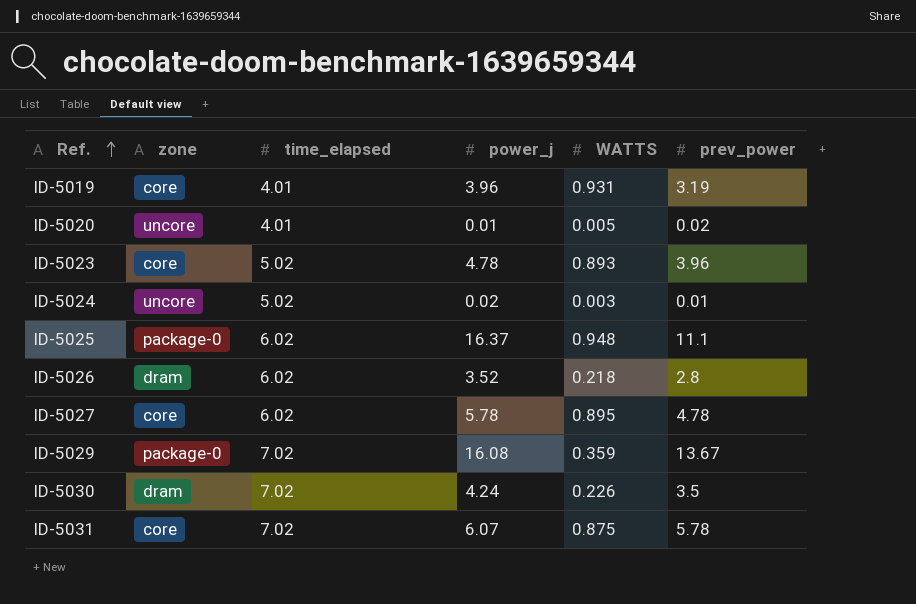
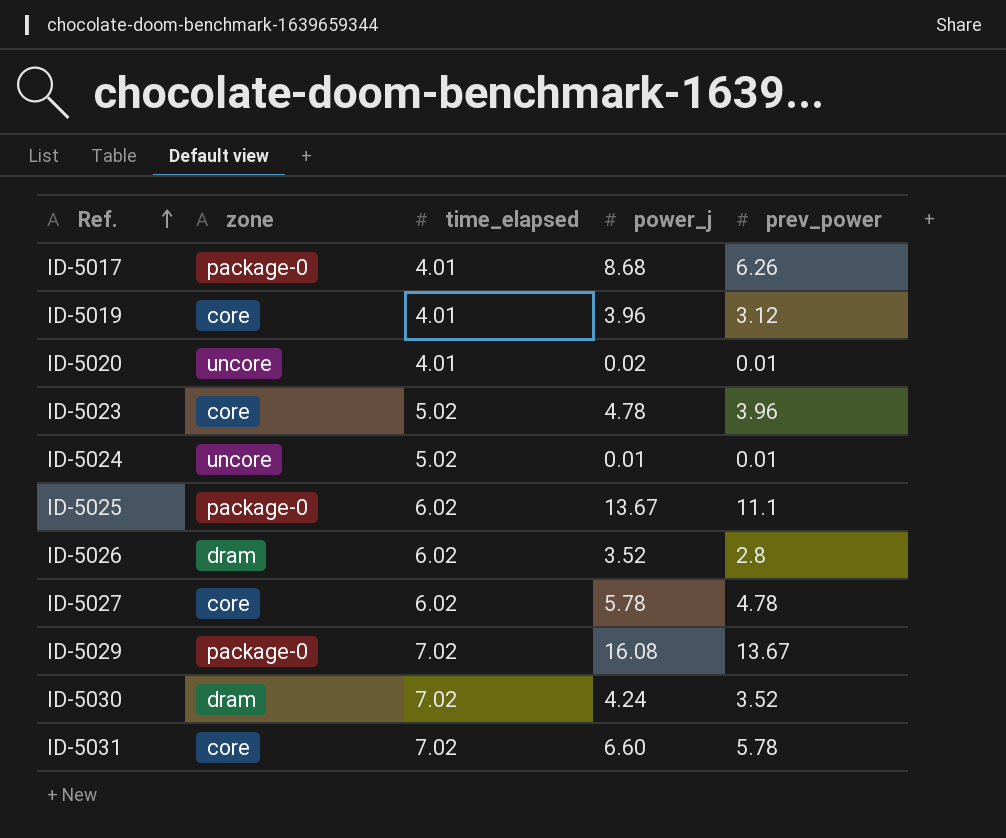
column WATTS | position: 5 -> none
row ID-5017: none -> package-0 | 4.01 | 8.68 | 6.26
ID-5019 | prev_power: 3.19 -> 3.12
ID-5020 | power_j: 0.01 -> 0.02
ID-5020 | prev_power: 0.02 -> 0.01
ID-5024 | power_j: 0.02 -> 0.01
ID-5025 | power_j: 16.37 -> 13.67
ID-5030 | prev_power: 3.5 -> 3.52
ID-5031 | power_j: 6.07 -> 6.60

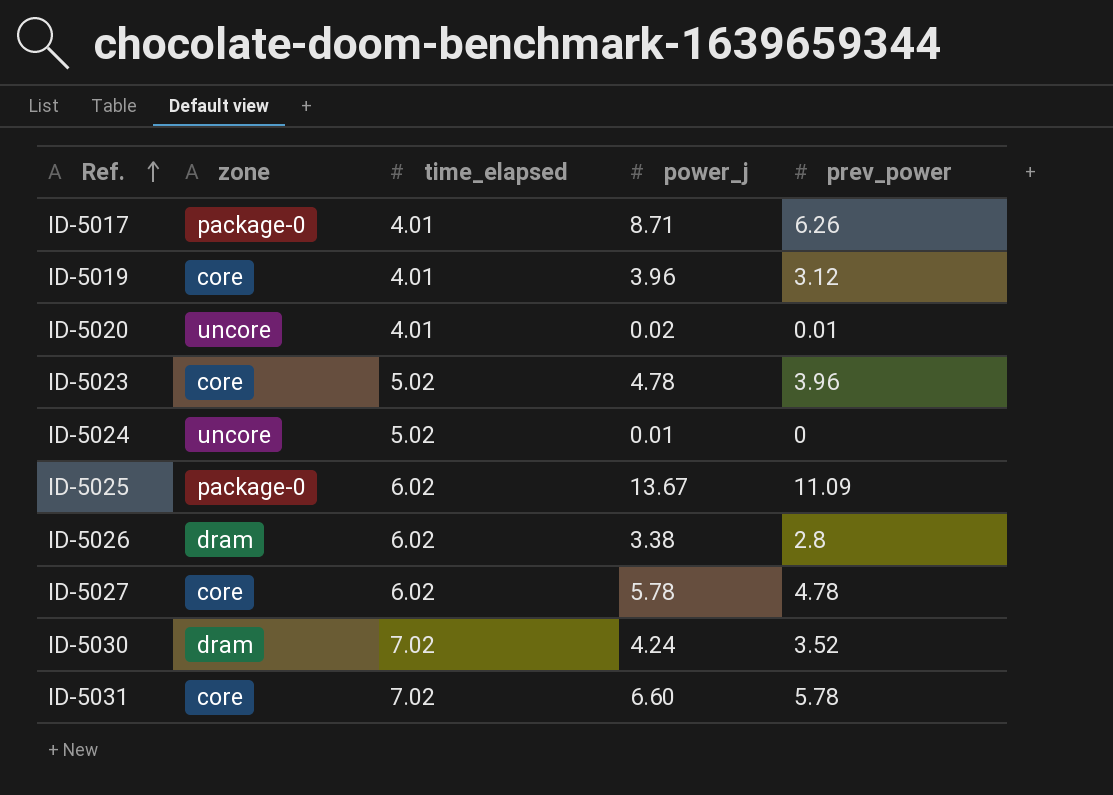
row ID-5029: package-0 | 7.02 | 16.08 | 13.67 -> none
ID-5017 | power_j: 8.68 -> 8.71
ID-5024 | prev_power: 0.01 -> 0
ID-5025 | prev_power: 11.1 -> 11.09
ID-5026 | power_j: 3.52 -> 3.38

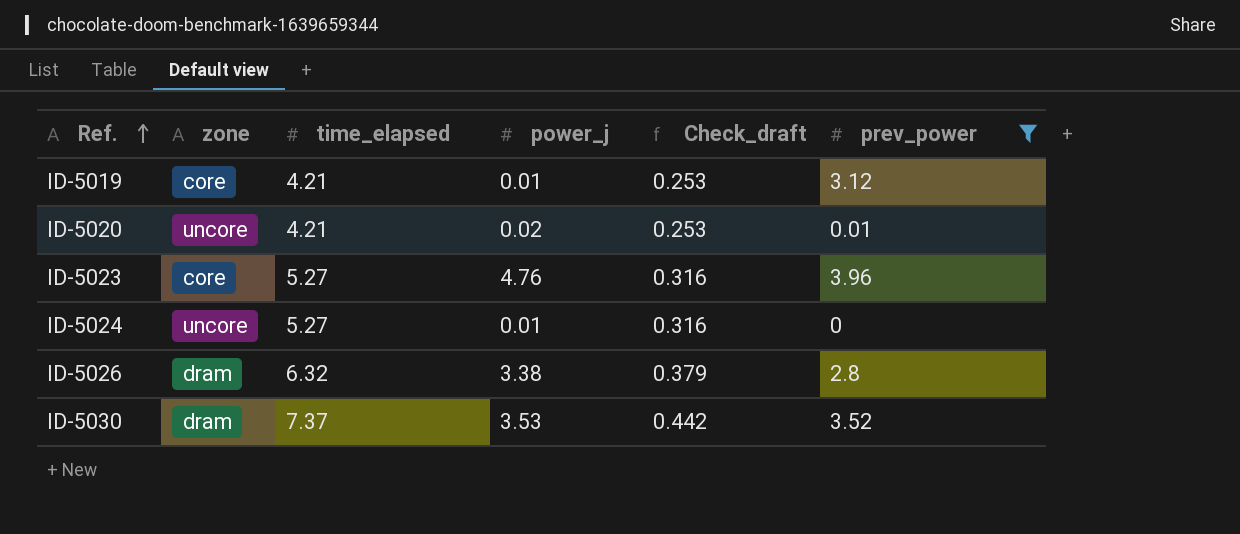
filter: none -> prev_power <= 3.96
column Check_draft | formula: none -> [time_elapsed] * 0.06
ID-5019 | time_elapsed: 4.01 -> 4.21
ID-5019 | power_j: 3.96 -> 0.01
ID-5020 | time_elapsed: 4.01 -> 4.21
ID-5023 | time_elapsed: 5.02 -> 5.27
ID-5023 | power_j: 4.78 -> 4.76
ID-5024 | time_elapsed: 5.02 -> 5.27
ID-5026 | time_elapsed: 6.02 -> 6.32
ID-5030 | time_elapsed: 7.02 -> 7.37
ID-5030 | power_j: 4.24 -> 3.53

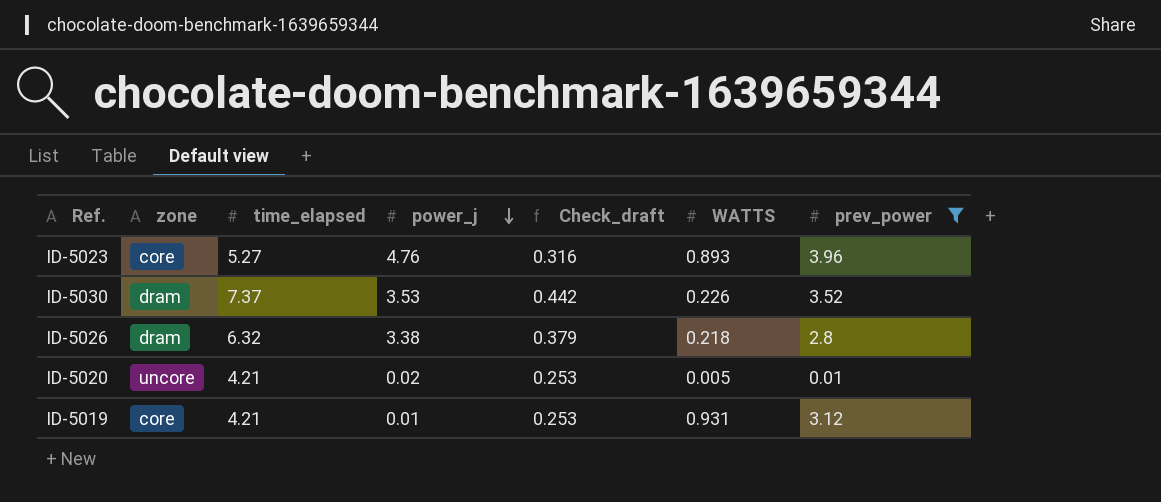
row order: Ref. ascending -> power_j descending
column WATTS | position: none -> 6
row ID-5024: uncore | 5.27 | 0.01 | 0.316 | 0 -> none

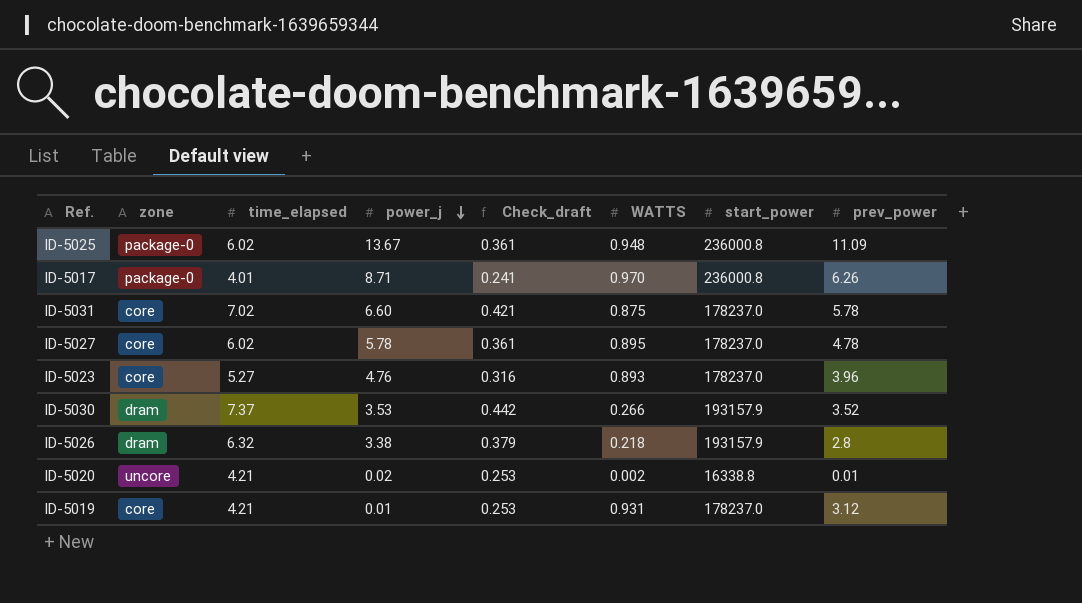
filter: prev_power <= 3.96 -> none
column start_power | position: none -> 7
ID-5030 | WATTS: 0.226 -> 0.266
ID-5020 | WATTS: 0.005 -> 0.002

